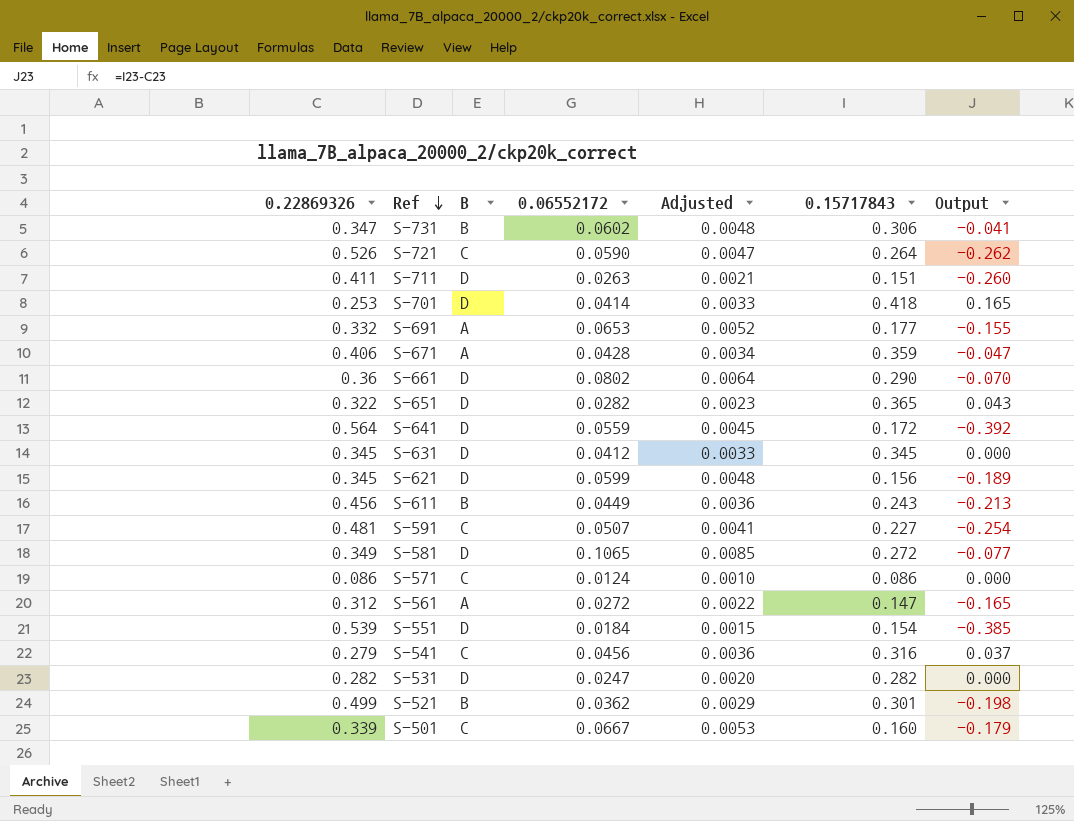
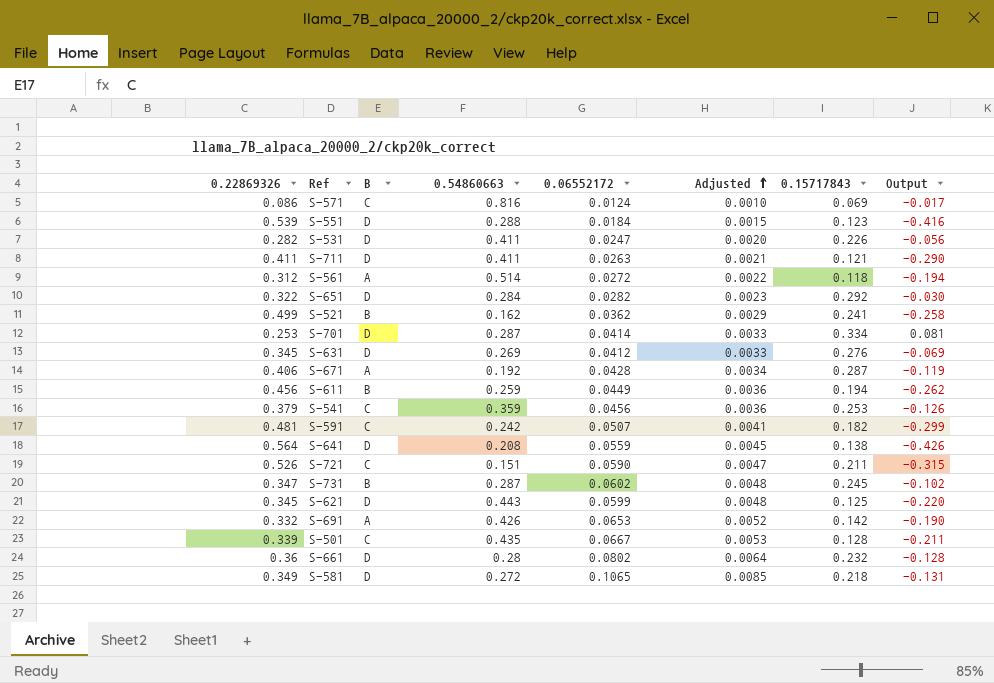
row order: Ref descending -> Adjusted ascending
column 0.54860663 | position: none -> 4
S-571 | 0.15717843: 0.086 -> 0.069
S-571 | Output: 0.000 -> -0.017
S-551 | 0.15717843: 0.154 -> 0.123
S-551 | Output: -0.385 -> -0.416
S-531 | 0.15717843: 0.282 -> 0.226
S-531 | Output: 0.000 -> -0.056
S-711 | 0.15717843: 0.151 -> 0.121
S-711 | Output: -0.260 -> -0.290
S-561 | 0.15717843: 0.147 -> 0.118
S-561 | Output: -0.165 -> -0.194
S-651 | 0.15717843: 0.365 -> 0.292
S-651 | Output: 0.043 -> -0.030
S-521 | 0.15717843: 0.301 -> 0.241
S-521 | Output: -0.198 -> -0.258
S-701 | 0.15717843: 0.418 -> 0.334
S-701 | Output: 0.165 -> 0.081
S-631 | 0.15717843: 0.345 -> 0.276
S-631 | Output: 0.000 -> -0.069
S-671 | 0.15717843: 0.359 -> 0.287
S-671 | Output: -0.047 -> -0.119
S-611 | 0.15717843: 0.243 -> 0.194
S-611 | Output: -0.213 -> -0.262
S-541 | 0.22869326: 0.279 -> 0.379
S-541 | 0.15717843: 0.316 -> 0.253
S-541 | Output: 0.037 -> -0.126
S-591 | 0.15717843: 0.227 -> 0.182
S-591 | Output: -0.254 -> -0.299
S-641 | 0.15717843: 0.172 -> 0.138
S-641 | Output: -0.392 -> -0.426
S-721 | 0.15717843: 0.264 -> 0.211
S-721 | Output: -0.262 -> -0.315
S-731 | 0.15717843: 0.306 -> 0.245
S-731 | Output: -0.041 -> -0.102
S-621 | 0.15717843: 0.156 -> 0.125
S-621 | Output: -0.189 -> -0.220
S-691 | 0.15717843: 0.177 -> 0.142
S-691 | Output: -0.155 -> -0.190
S-501 | 0.15717843: 0.160 -> 0.128
S-501 | Output: -0.179 -> -0.211
S-661 | 0.15717843: 0.290 -> 0.232
S-661 | Output: -0.070 -> -0.128
S-581 | 0.15717843: 0.272 -> 0.218
S-581 | Output: -0.077 -> -0.131

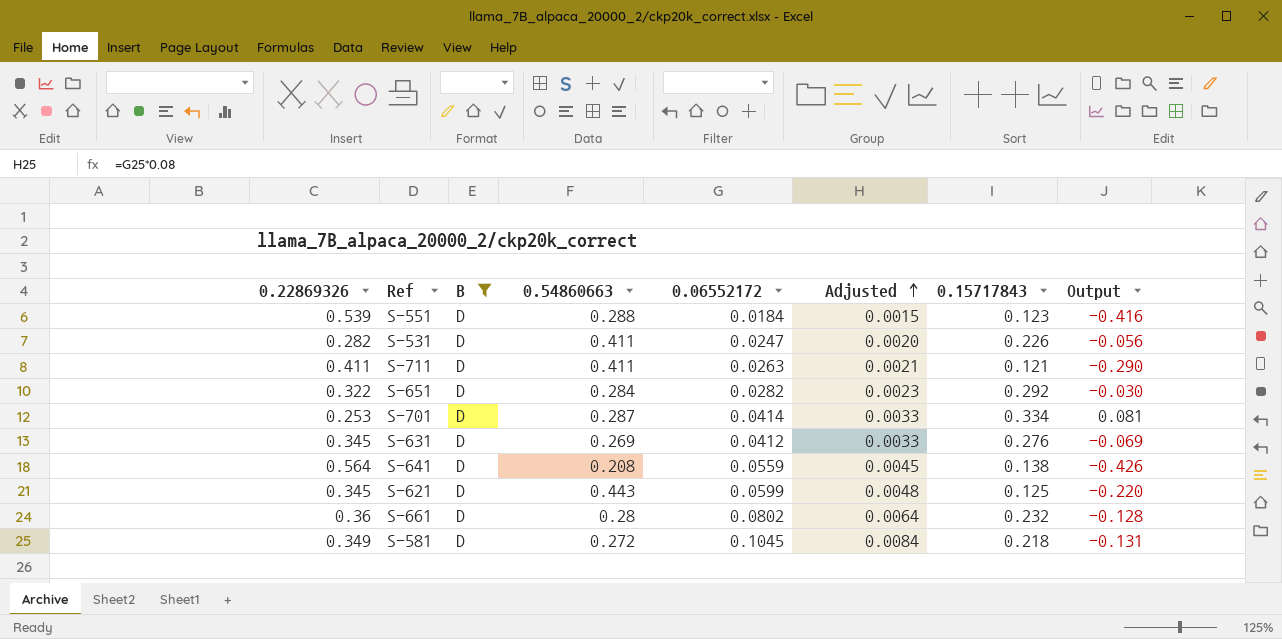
filter: none -> B = D
S-581 | 0.06552172: 0.1065 -> 0.1045
S-581 | Adjusted: 0.0085 -> 0.0084

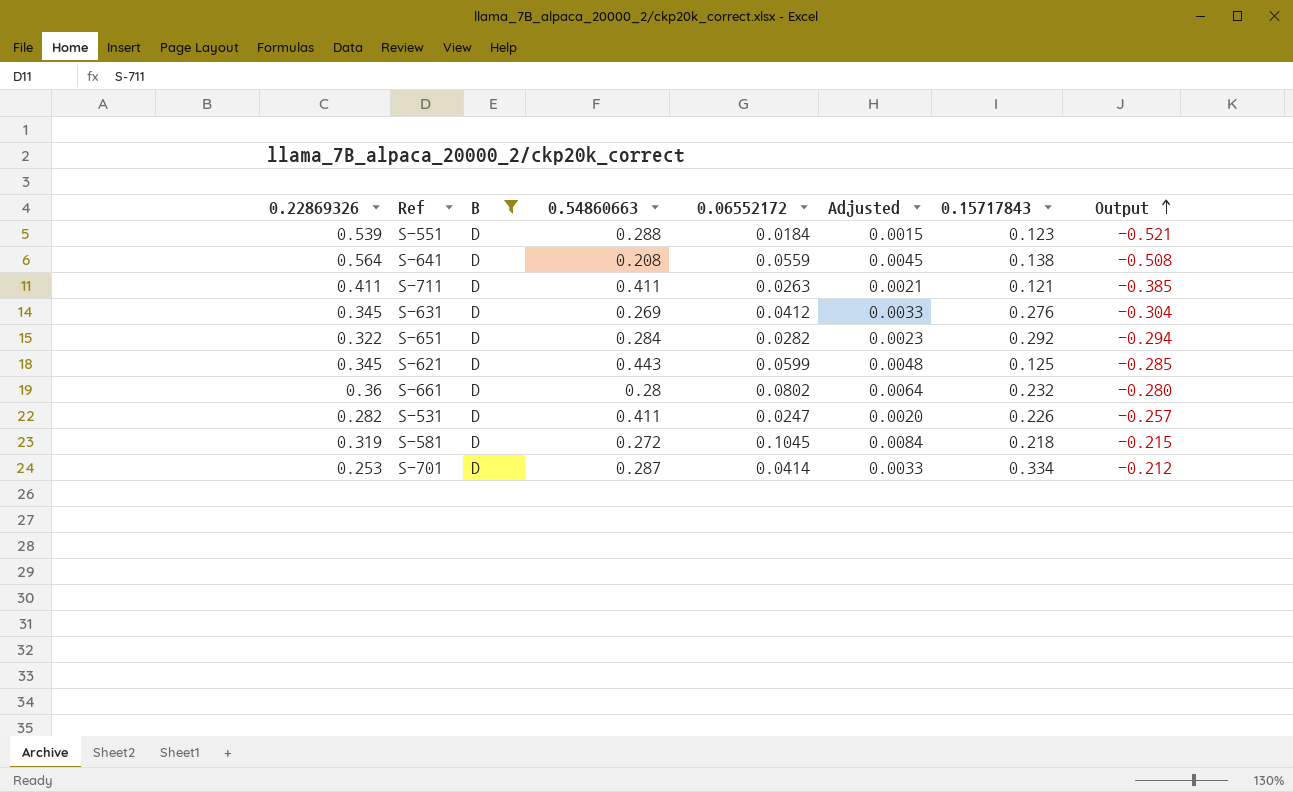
row order: Adjusted ascending -> Output ascending
column Output | formula: [0.15717843] - [0.22869326] -> [0.06552172] - [0.22869326]
S-581 | 0.22869326: 0.349 -> 0.319

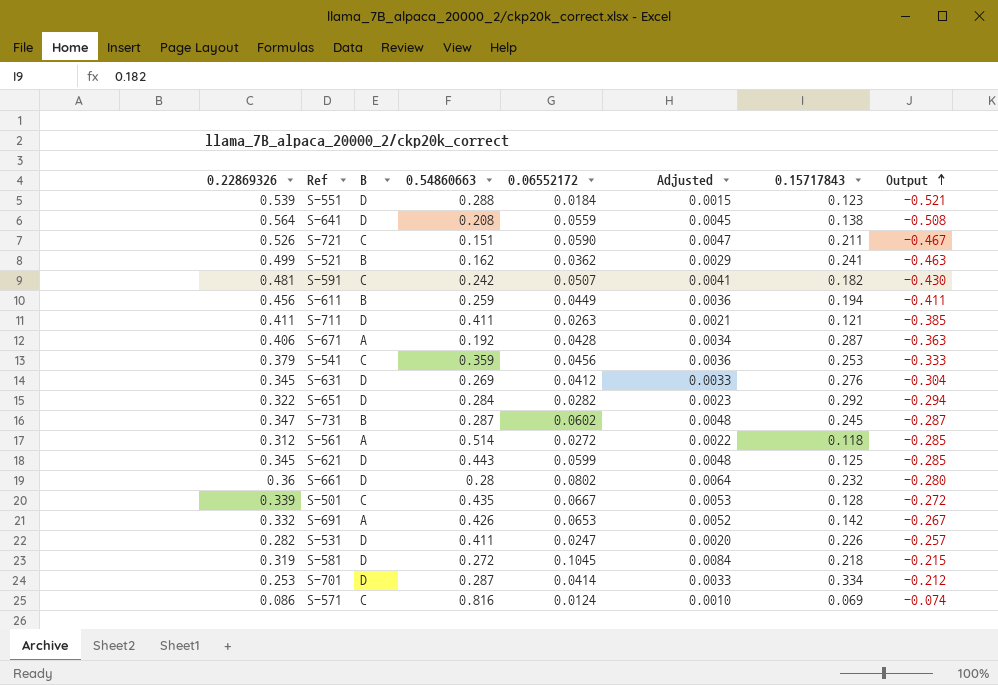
filter: B = D -> none

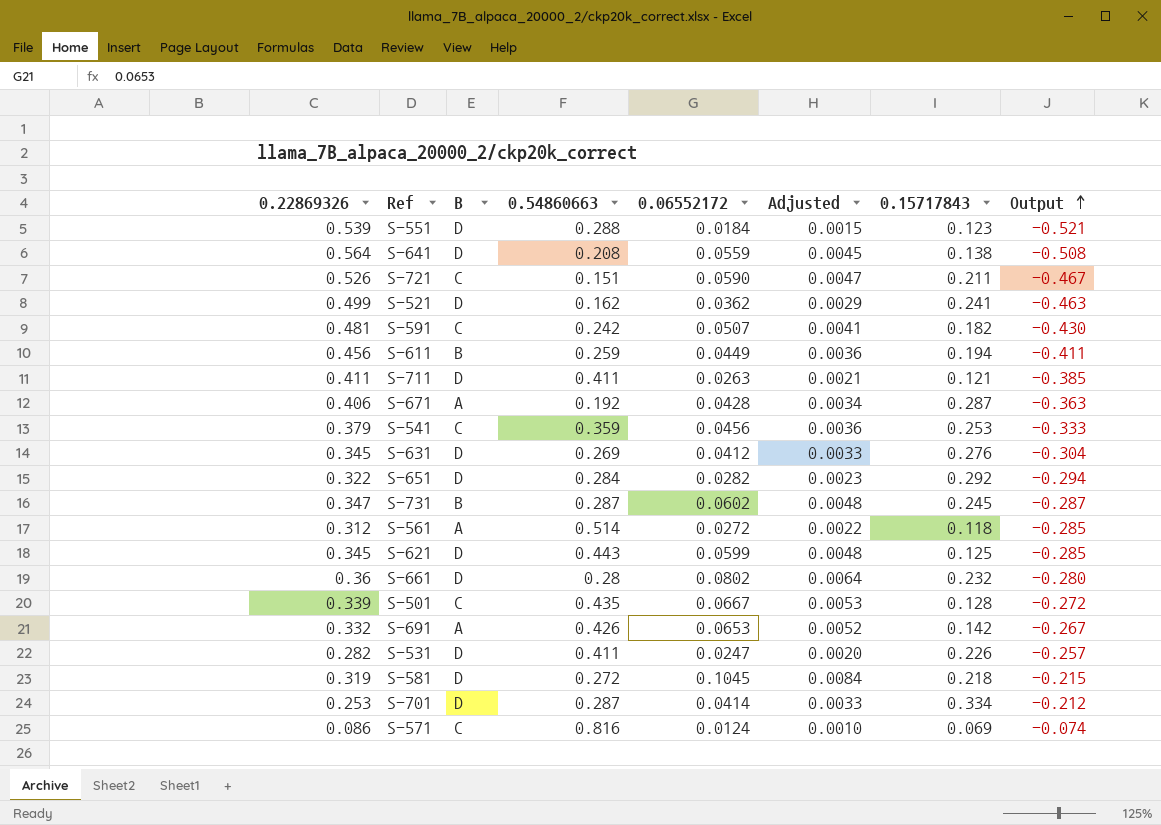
S-521 | B: B -> D

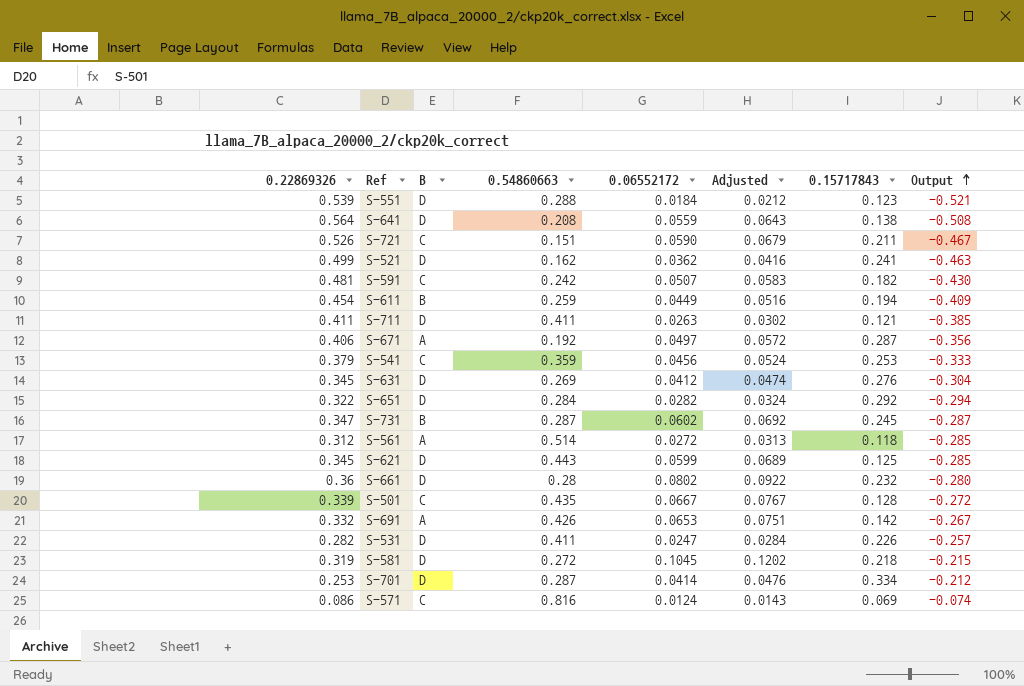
column Adjusted | formula: [0.06552172] * 0.08 -> [0.06552172] * 1.15
S-611 | 0.22869326: 0.456 -> 0.454
S-611 | Output: -0.411 -> -0.409
S-671 | 0.06552172: 0.0428 -> 0.0497
S-671 | Output: -0.363 -> -0.356

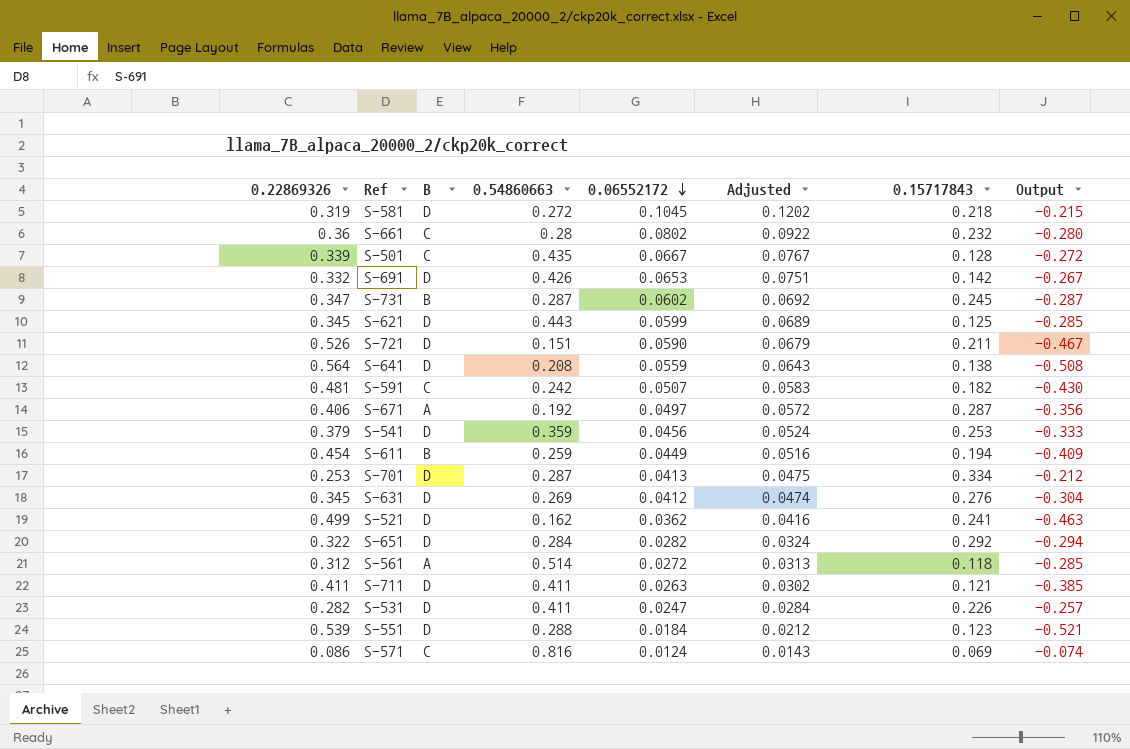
row order: Output ascending -> 0.06552172 descending
S-661 | B: D -> C
S-691 | B: A -> D
S-721 | B: C -> D
S-541 | B: C -> D
S-701 | 0.06552172: 0.0414 -> 0.0413
S-701 | Adjusted: 0.0476 -> 0.0475

